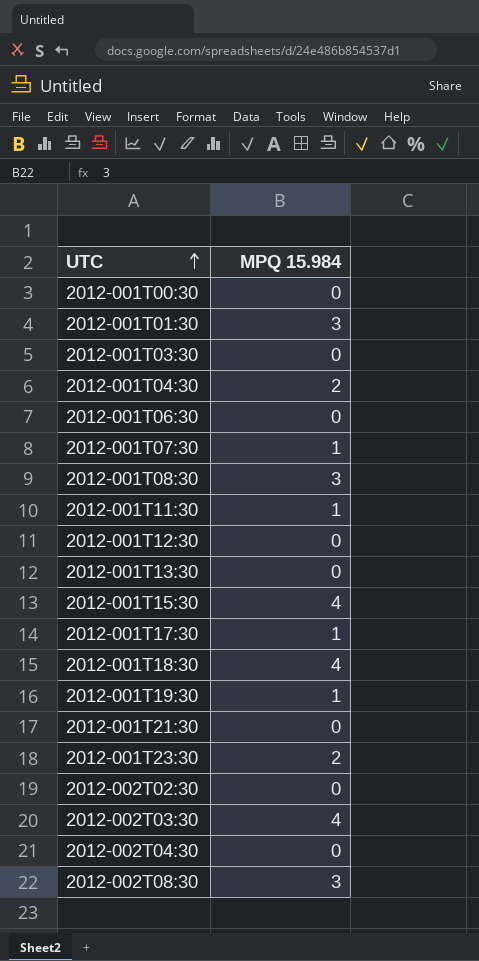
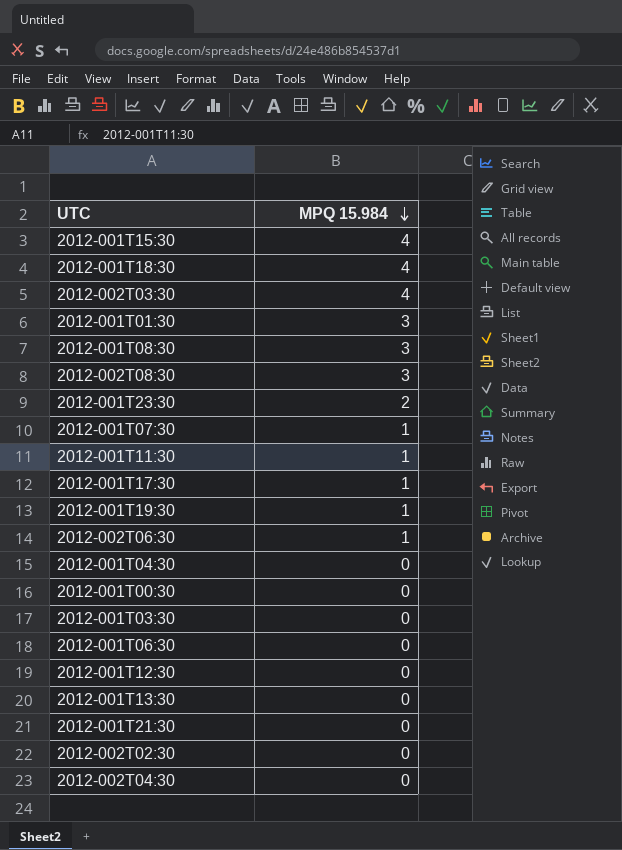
row order: UTC ascending -> MPQ 15.984 descending
row 2012-002T06:30: none -> 1
2012-001T04:30 | MPQ 15.984: 2 -> 0

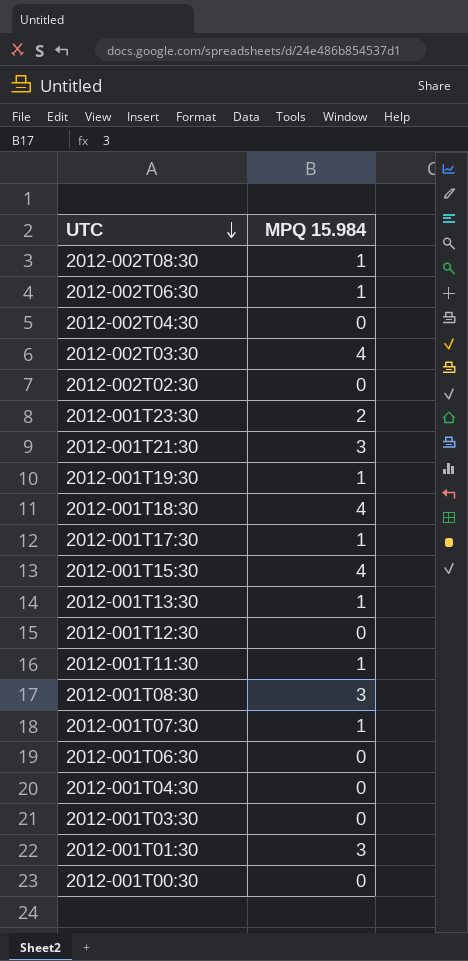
row order: MPQ 15.984 descending -> UTC descending
2012-002T08:30 | MPQ 15.984: 3 -> 1
2012-001T21:30 | MPQ 15.984: 0 -> 3
2012-001T13:30 | MPQ 15.984: 0 -> 1

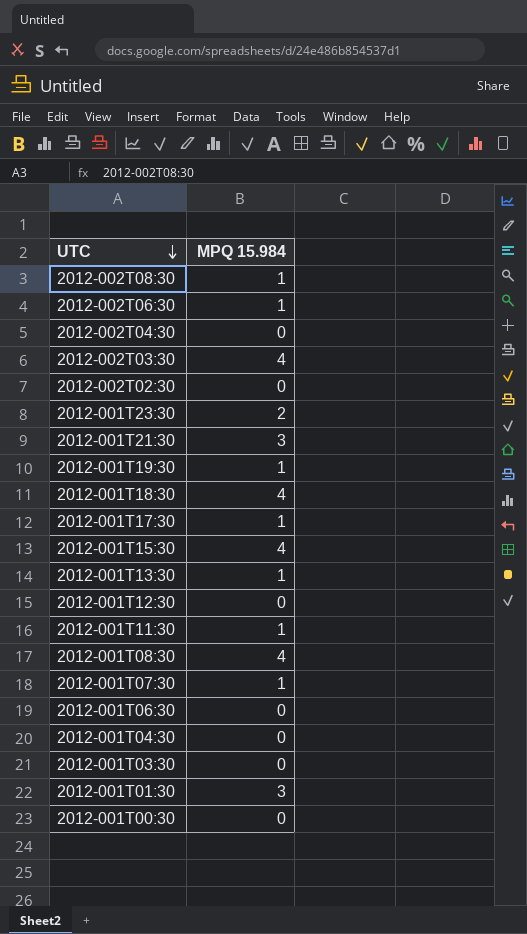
2012-001T08:30 | MPQ 15.984: 3 -> 4

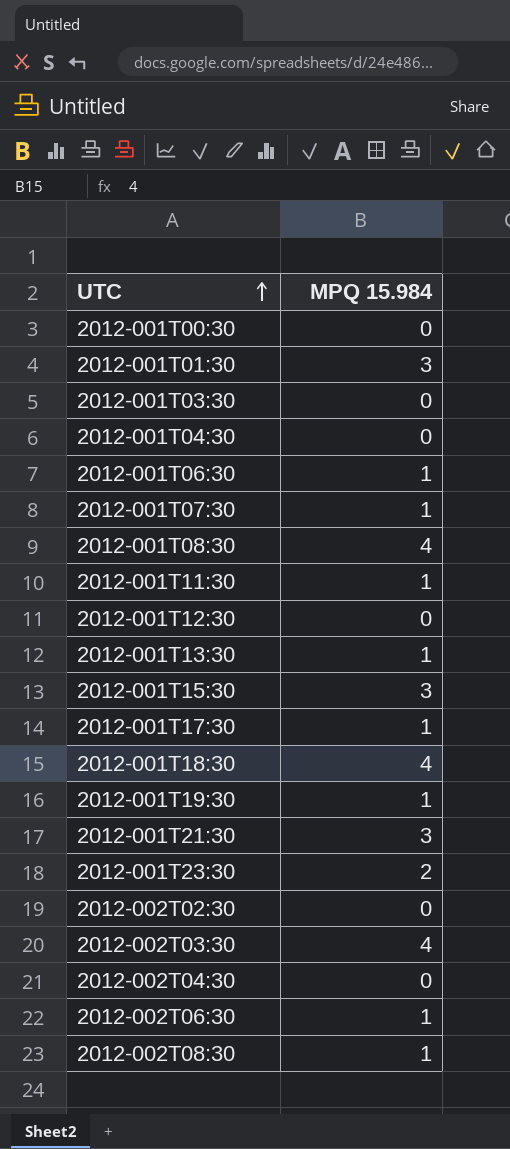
row order: UTC descending -> UTC ascending
2012-001T06:30 | MPQ 15.984: 0 -> 1
2012-001T15:30 | MPQ 15.984: 4 -> 3

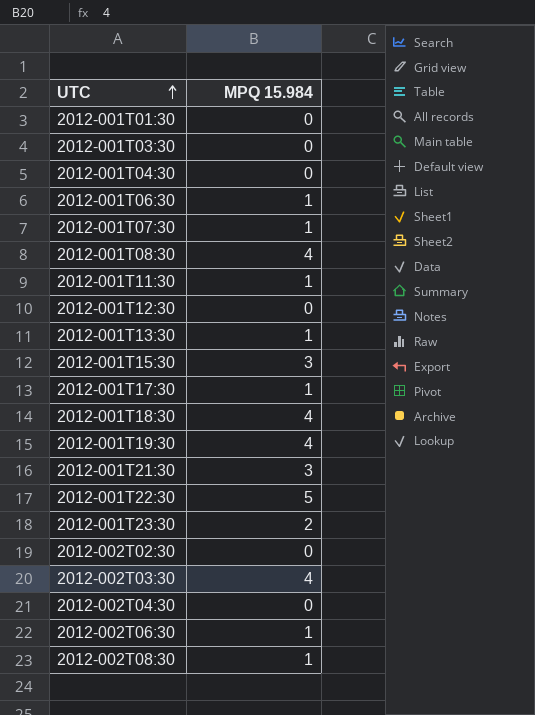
row 2012-001T00:30: 0 -> none
2012-001T01:30 | MPQ 15.984: 3 -> 0
2012-001T19:30 | MPQ 15.984: 1 -> 4
row 2012-001T22:30: none -> 5

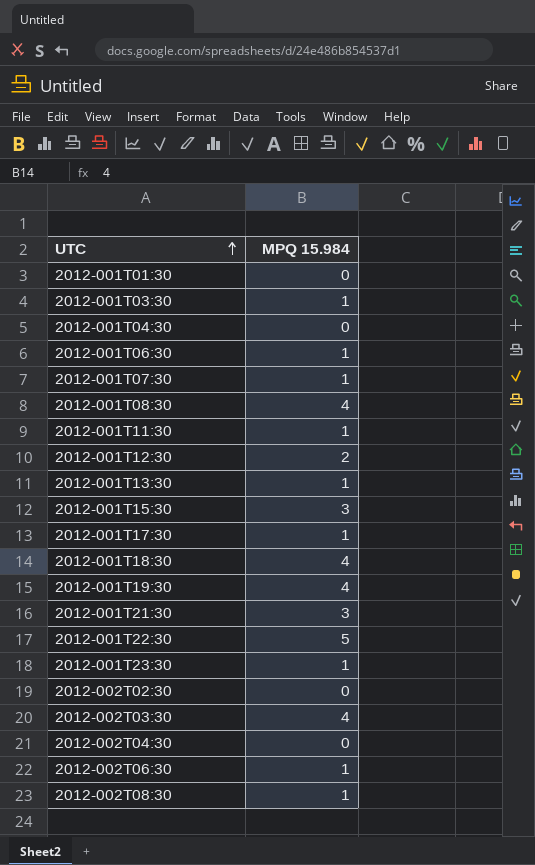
2012-001T03:30 | MPQ 15.984: 0 -> 1
2012-001T12:30 | MPQ 15.984: 0 -> 2
2012-001T23:30 | MPQ 15.984: 2 -> 1

